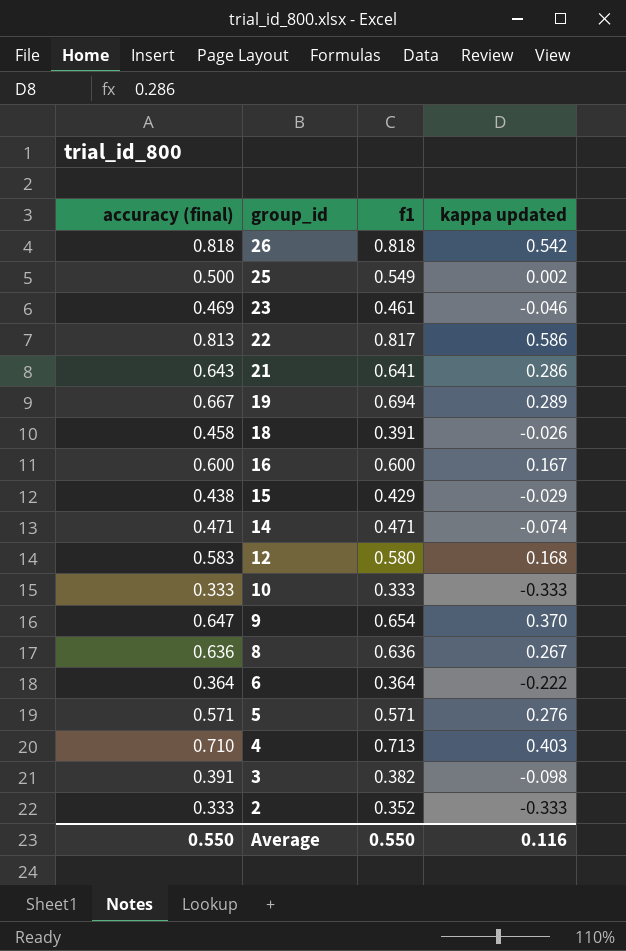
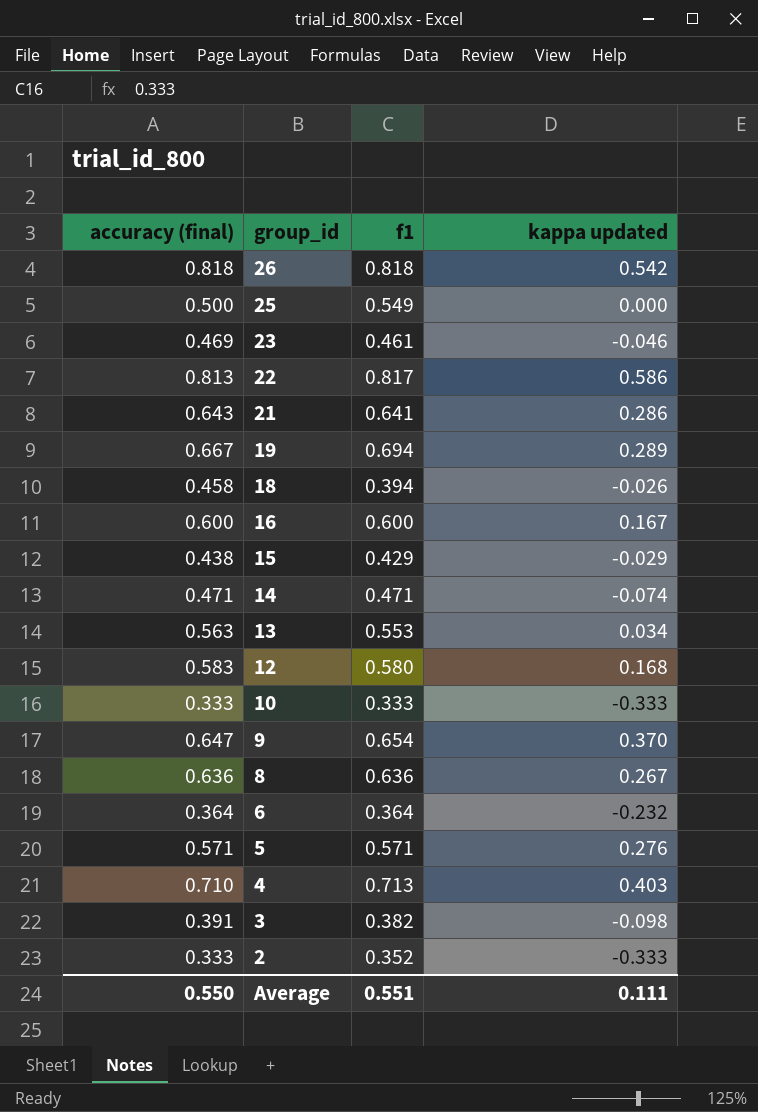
25 | kappa updated: 0.002 -> 0.000
18 | f1: 0.391 -> 0.394
row 13: none -> 0.563 | 0.553 | 0.034
6 | kappa updated: -0.222 -> -0.232
Average | f1: 0.550 -> 0.551
Average | kappa updated: 0.116 -> 0.111

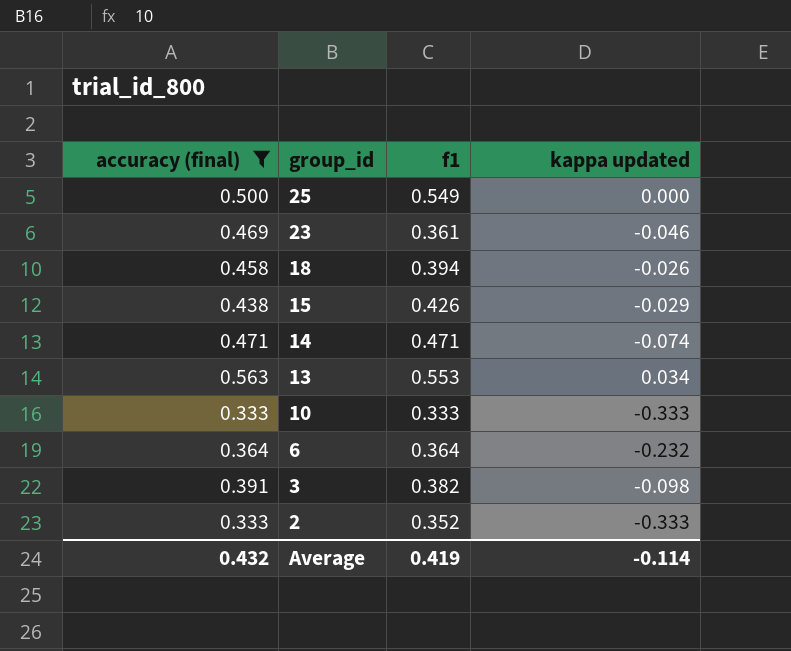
filter: none -> accuracy (final) <= 0.563
23 | f1: 0.461 -> 0.361
15 | f1: 0.429 -> 0.426
Average | accuracy (final): 0.550 -> 0.432
Average | f1: 0.551 -> 0.419
Average | kappa updated: 0.111 -> -0.114

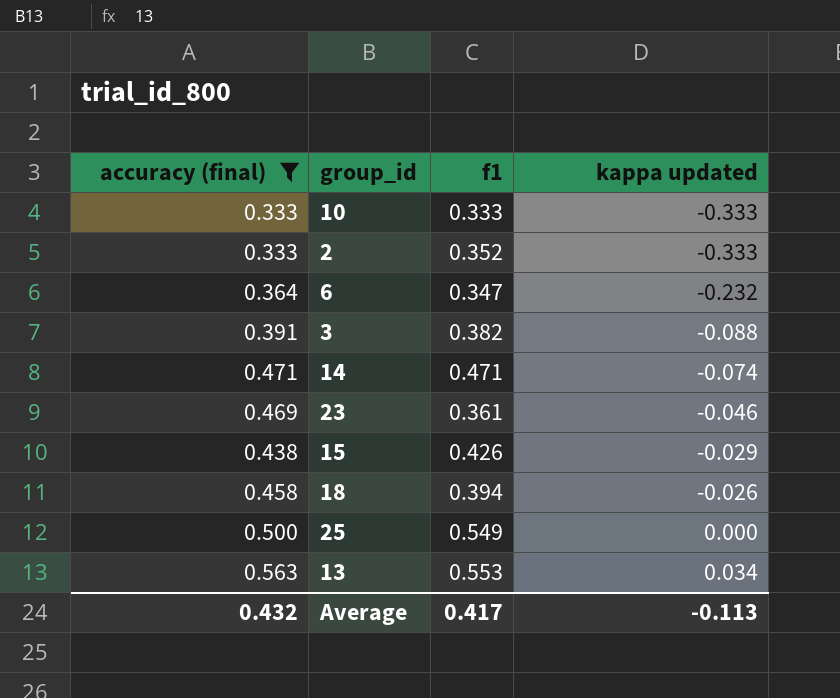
row order: group_id descending -> kappa updated ascending
6 | f1: 0.364 -> 0.347
3 | kappa updated: -0.098 -> -0.088
Average | f1: 0.419 -> 0.417
Average | kappa updated: -0.114 -> -0.113

